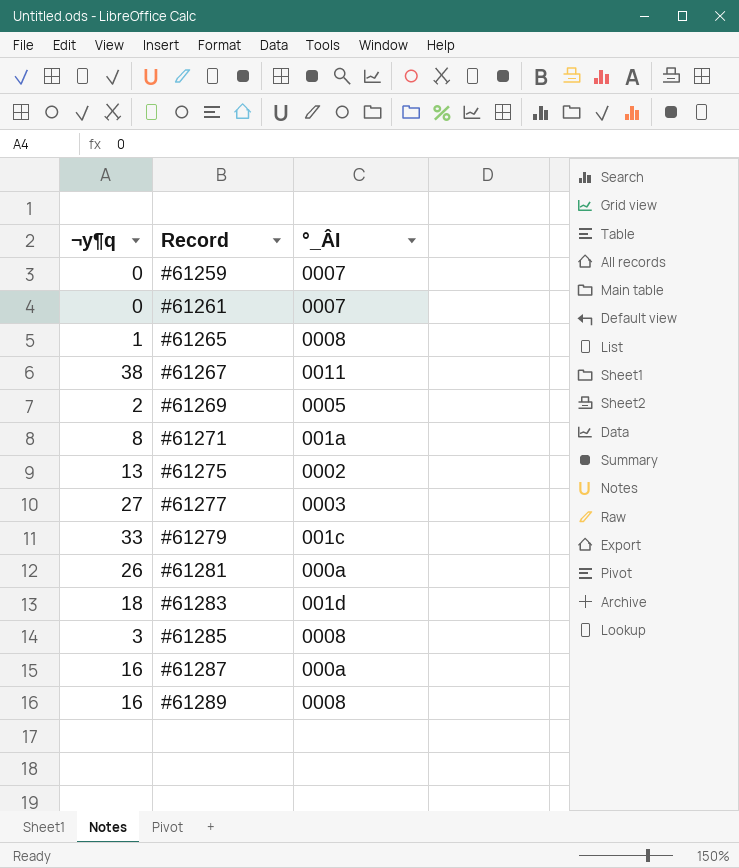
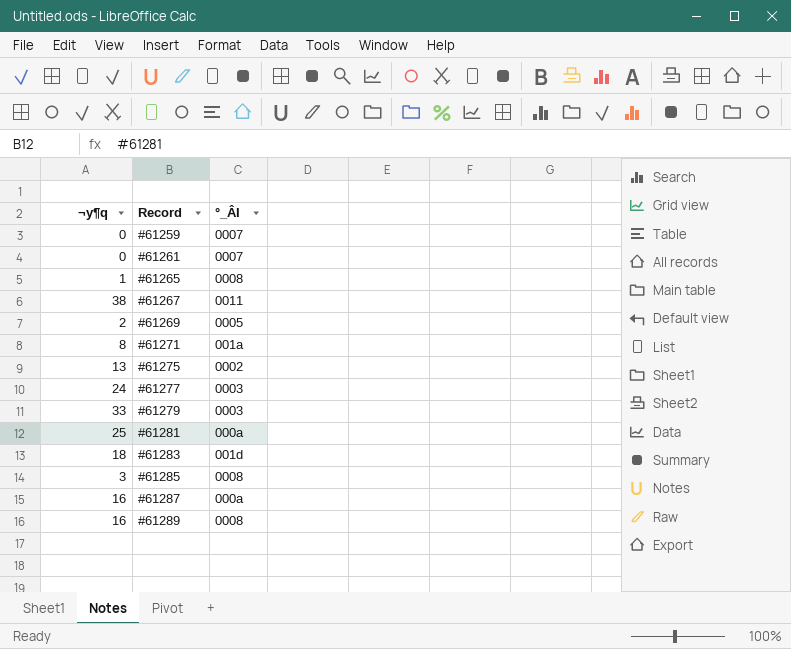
#61277 | ¬y¶q: 27 -> 24
#61279 | °_ÂI: 001c -> 0003
#61281 | ¬y¶q: 26 -> 25

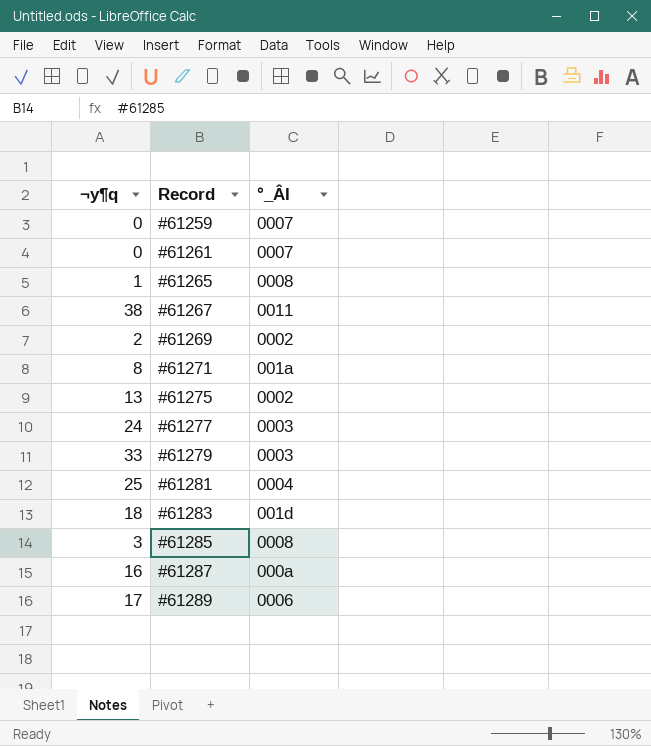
#61269 | °_ÂI: 0005 -> 0002
#61281 | °_ÂI: 000a -> 0004
#61289 | ¬y¶q: 16 -> 17
#61289 | °_ÂI: 0008 -> 0006

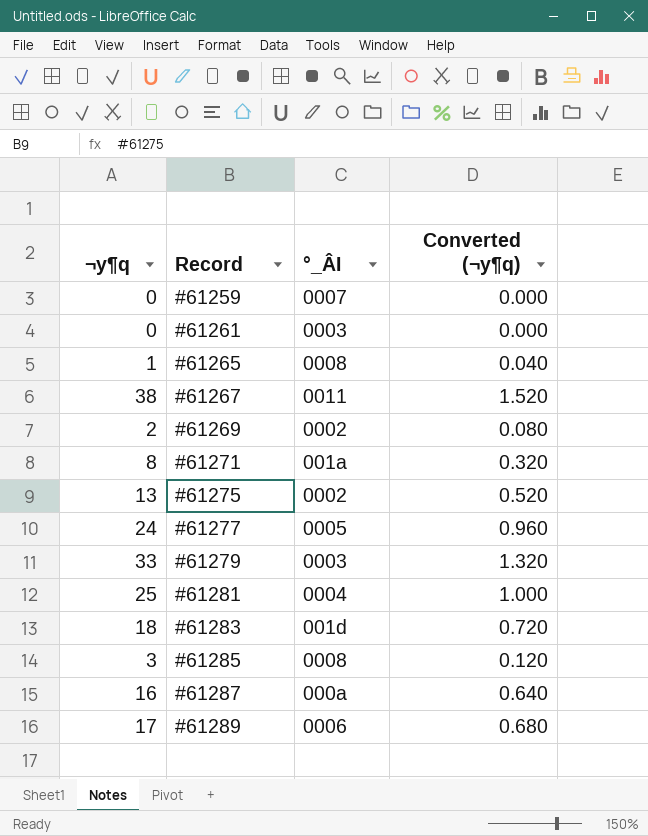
column Converted (¬y¶q) | formula: none -> [¬y¶q] * 0.04
#61261 | °_ÂI: 0007 -> 0003
#61277 | °_ÂI: 0003 -> 0005

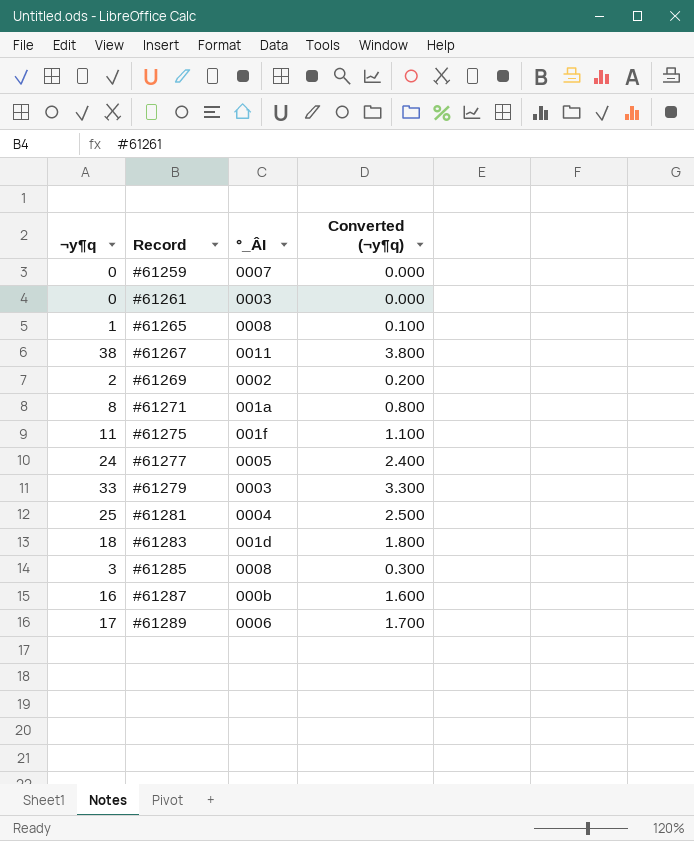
column Converted (¬y¶q) | formula: [¬y¶q] * 0.04 -> [¬y¶q] * 0.1
#61275 | ¬y¶q: 13 -> 11
#61275 | °_ÂI: 0002 -> 001f
#61287 | °_ÂI: 000a -> 000b

